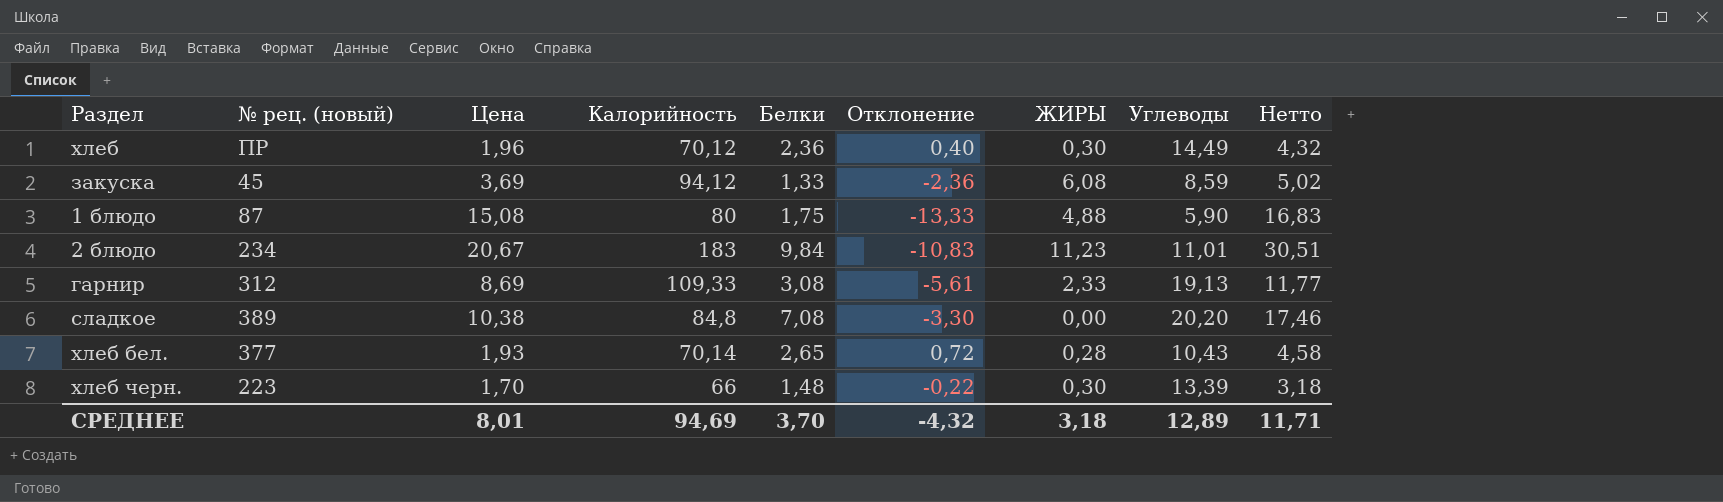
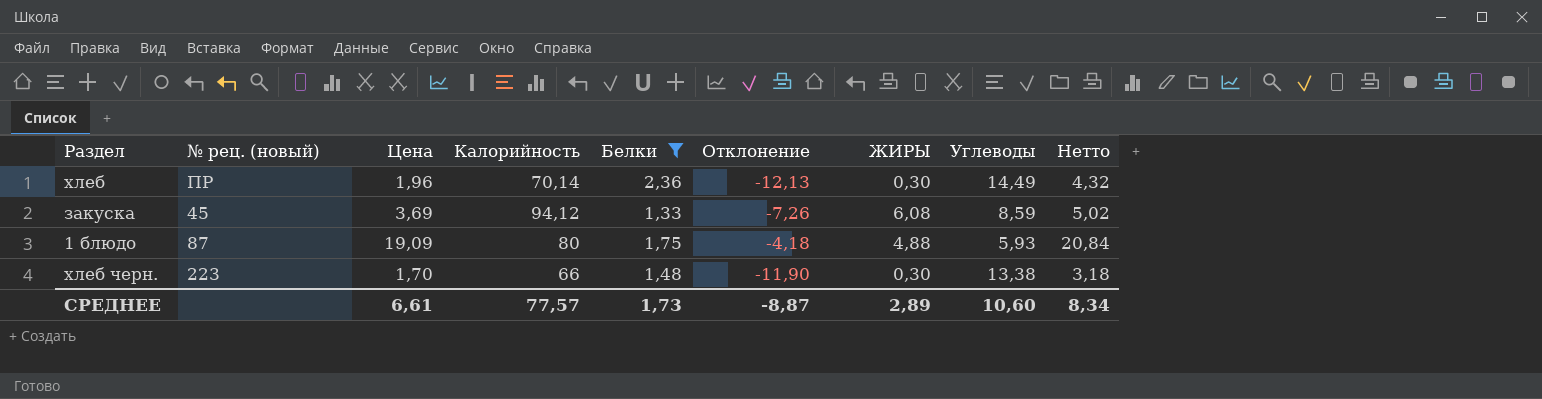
filter: none -> Белки <= 2,36
column Отклонение | formula: [Белки] - [Цена] -> [Белки] - [Углеводы]
хлеб | Калорийность: 70,12 -> 70,14
1 блюдо | Цена: 15,08 -> 19,09
1 блюдо | Углеводы: 5,90 -> 5,93
1 блюдо | Нетто: 16,83 -> 20,84
хлеб черн. | Углеводы: 13,39 -> 13,38
СРЕДНЕЕ | Цена: 8,01 -> 6,61
СРЕДНЕЕ | Калорийность: 94,69 -> 77,57
СРЕДНЕЕ | Белки: 3,70 -> 1,73
СРЕДНЕЕ | Отклонение: -4,32 -> -8,87
СРЕДНЕЕ | ЖИРЫ: 3,18 -> 2,89
СРЕДНЕЕ | Углеводы: 12,89 -> 10,60
СРЕДНЕЕ | Нетто: 11,71 -> 8,34

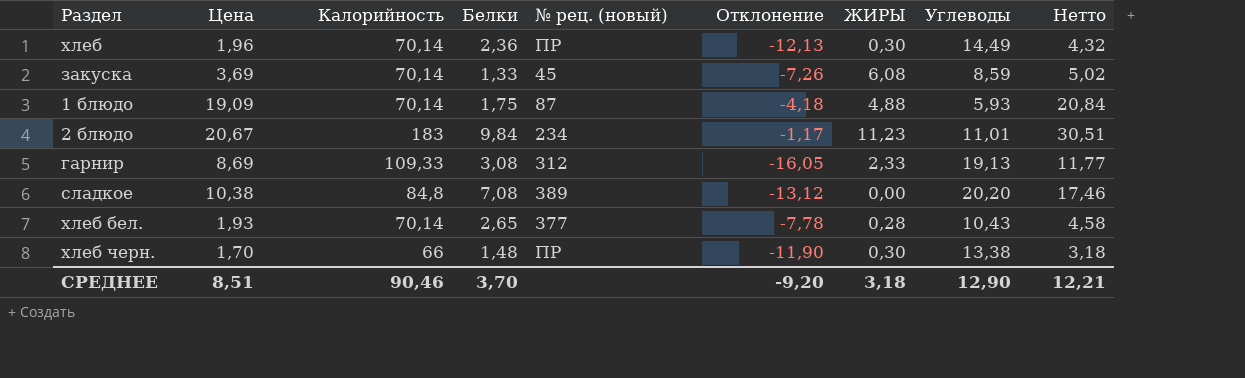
filter: Белки <= 2,36 -> none
column № рец. (новый) | position: 2 -> 5
закуска | Калорийность: 94,12 -> 70,14
1 блюдо | Калорийность: 80 -> 70,14
хлеб черн. | № рец. (новый): 223 -> ПР
СРЕДНЕЕ | Цена: 6,61 -> 8,51
СРЕДНЕЕ | Калорийность: 77,57 -> 90,46
СРЕДНЕЕ | Белки: 1,73 -> 3,70
СРЕДНЕЕ | Отклонение: -8,87 -> -9,20
СРЕДНЕЕ | ЖИРЫ: 2,89 -> 3,18
СРЕДНЕЕ | Углеводы: 10,60 -> 12,90
СРЕДНЕЕ | Нетто: 8,34 -> 12,21

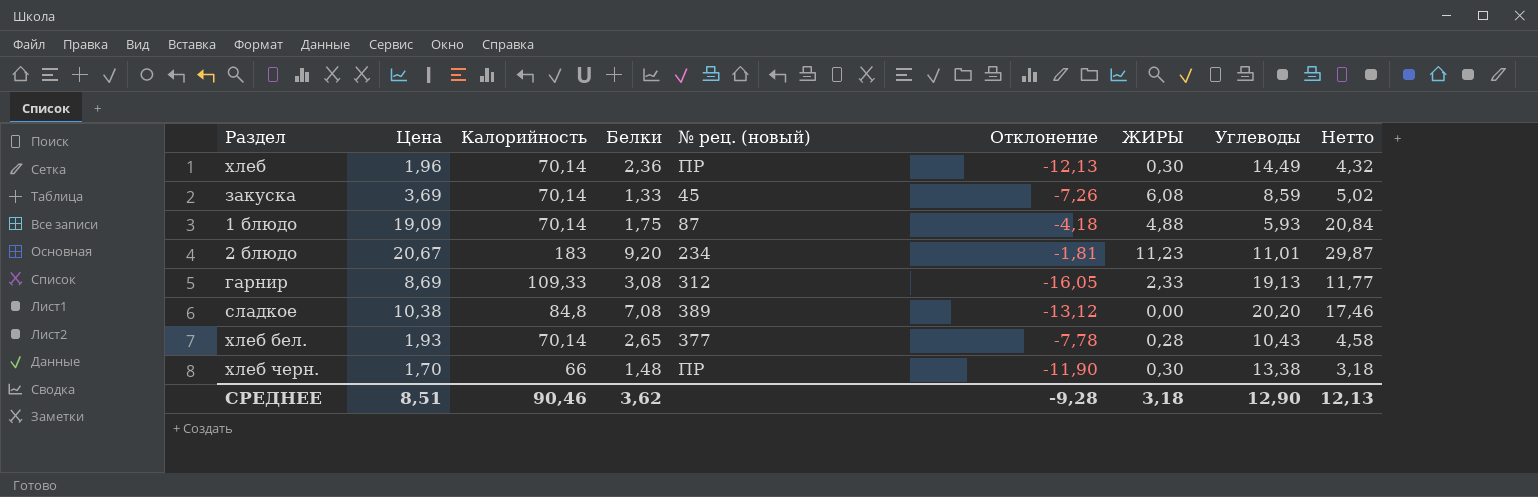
2 блюдо | Белки: 9,84 -> 9,20
2 блюдо | Отклонение: -1,17 -> -1,81
2 блюдо | Нетто: 30,51 -> 29,87
СРЕДНЕЕ | Белки: 3,70 -> 3,62
СРЕДНЕЕ | Отклонение: -9,20 -> -9,28
СРЕДНЕЕ | Нетто: 12,21 -> 12,13

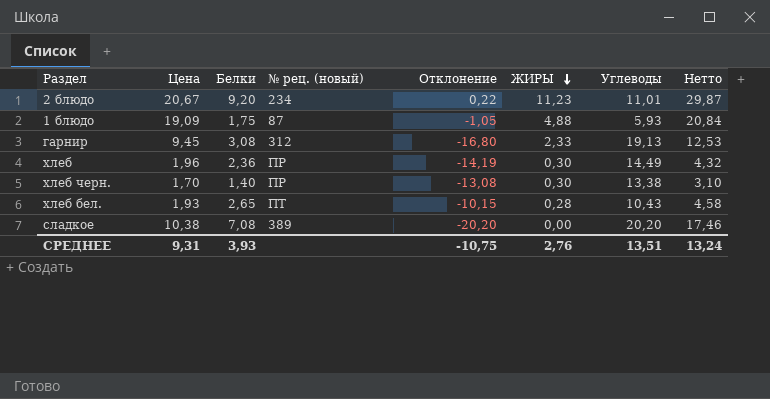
row order: none -> ЖИРЫ descending
column Калорийность | position: 3 -> none
column Отклонение | formula: [Белки] - [Углеводы] -> [ЖИРЫ] - [Углеводы]
row закуска: 3,69 | 70,14 | 1,33 | 45 | -7,26 | 6,08 | 8,59 | 5,02 -> none
гарнир | Цена: 8,69 -> 9,45
гарнир | Нетто: 11,77 -> 12,53
хлеб черн. | Белки: 1,48 -> 1,40
хлеб черн. | Нетто: 3,18 -> 3,10
хлеб бел. | № рец. (новый): 377 -> ПТ
СРЕДНЕЕ | Цена: 8,51 -> 9,31
СРЕДНЕЕ | Белки: 3,62 -> 3,93
СРЕДНЕЕ | Отклонение: -9,28 -> -10,75
СРЕДНЕЕ | ЖИРЫ: 3,18 -> 2,76
СРЕДНЕЕ | Углеводы: 12,90 -> 13,51
СРЕДНЕЕ | Нетто: 12,13 -> 13,24

